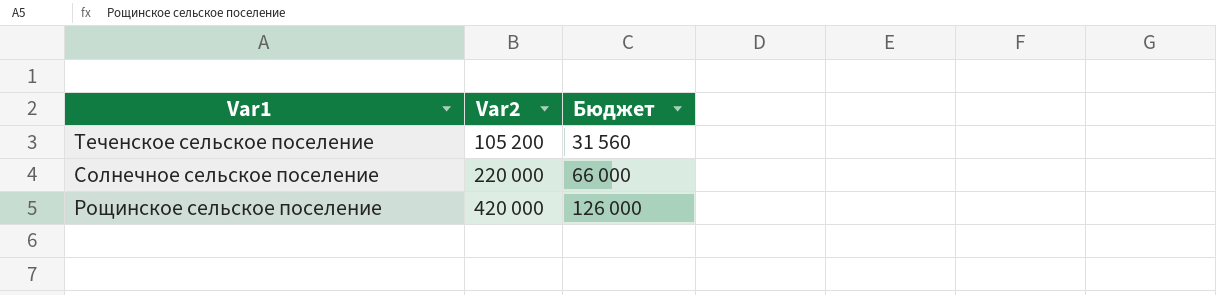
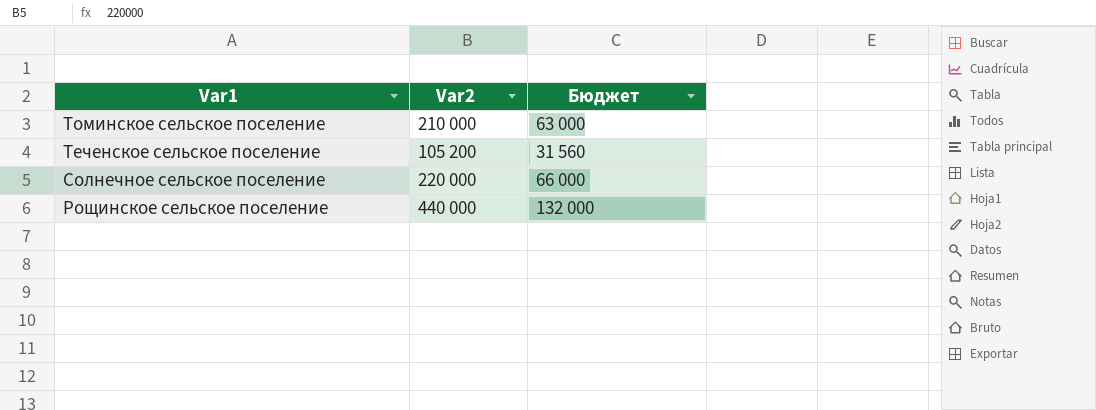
row Томинское сельское поселение: none -> 210 000 | 63 000
Рощинское сельское поселение | Var2: 420 000 -> 440 000
Рощинское сельское поселение | Бюджет: 126 000 -> 132 000

